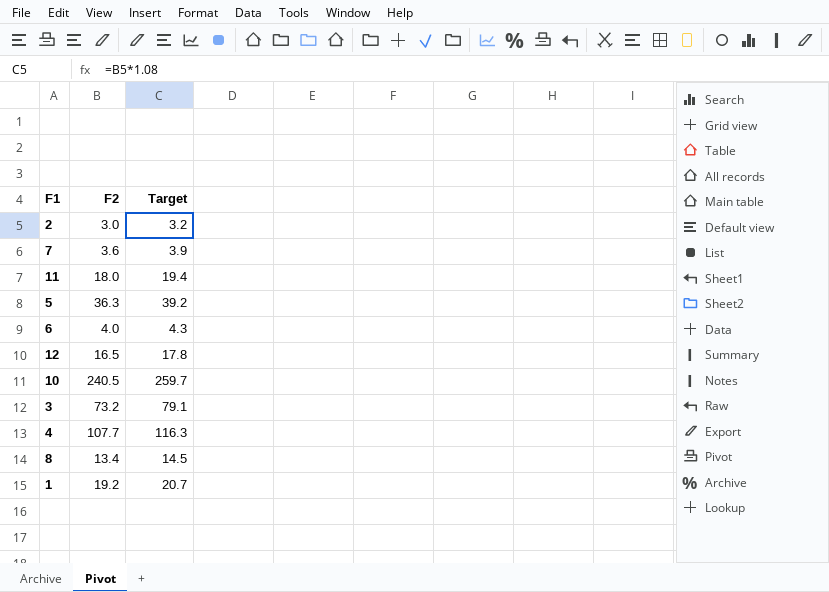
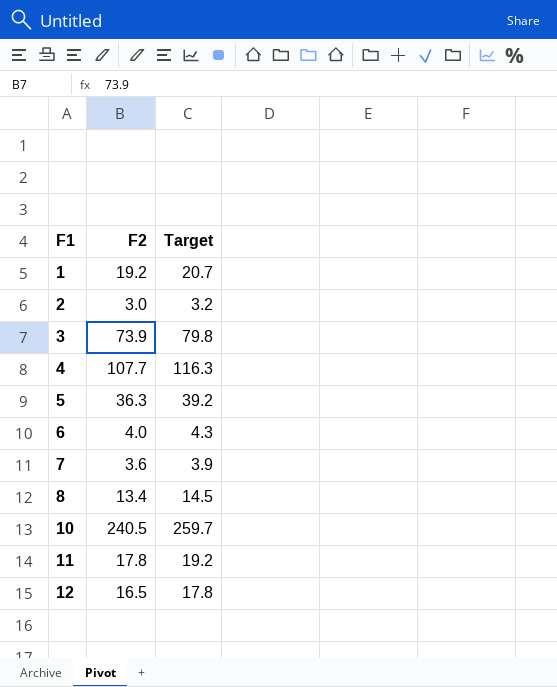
row order: none -> F1 ascending
3 | F2: 73.2 -> 73.9
3 | Target: 79.1 -> 79.8
11 | F2: 18.0 -> 17.8
11 | Target: 19.4 -> 19.2

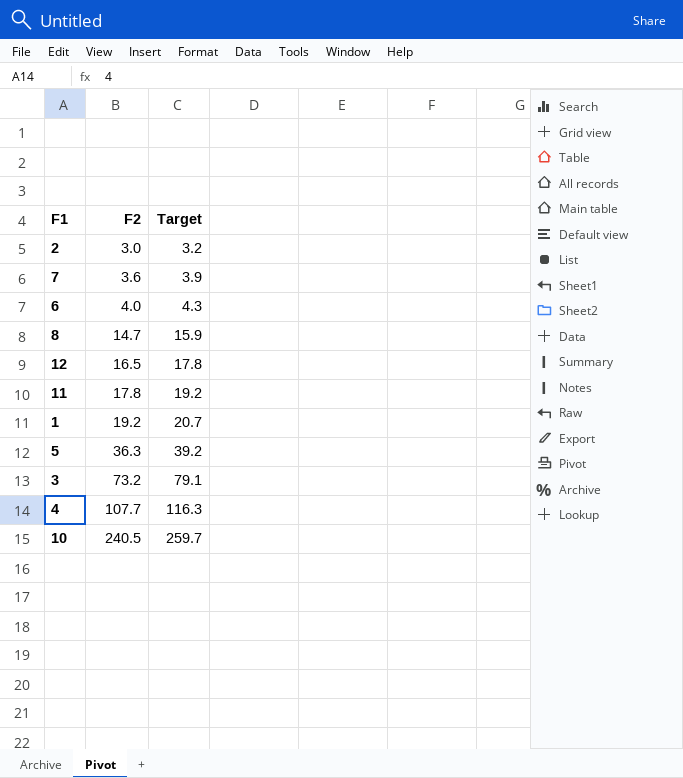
row order: F1 ascending -> F2 ascending
8 | F2: 13.4 -> 14.7
8 | Target: 14.5 -> 15.9
3 | F2: 73.9 -> 73.2
3 | Target: 79.8 -> 79.1

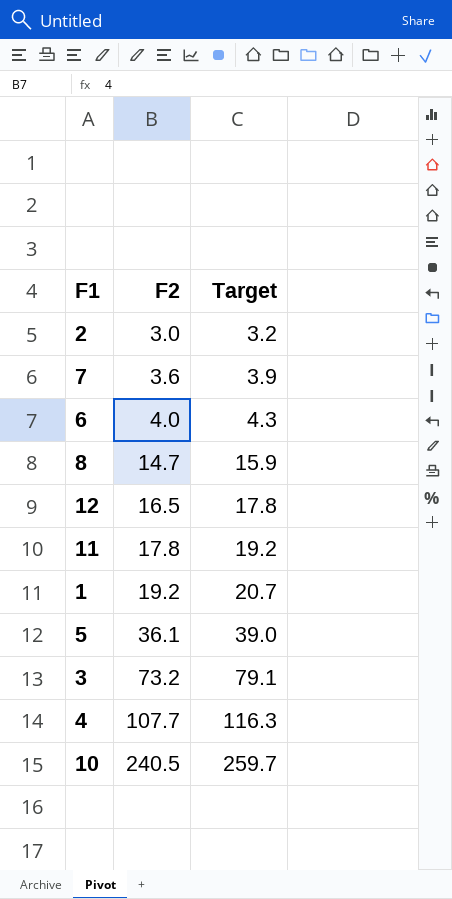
5 | F2: 36.3 -> 36.1
5 | Target: 39.2 -> 39.0

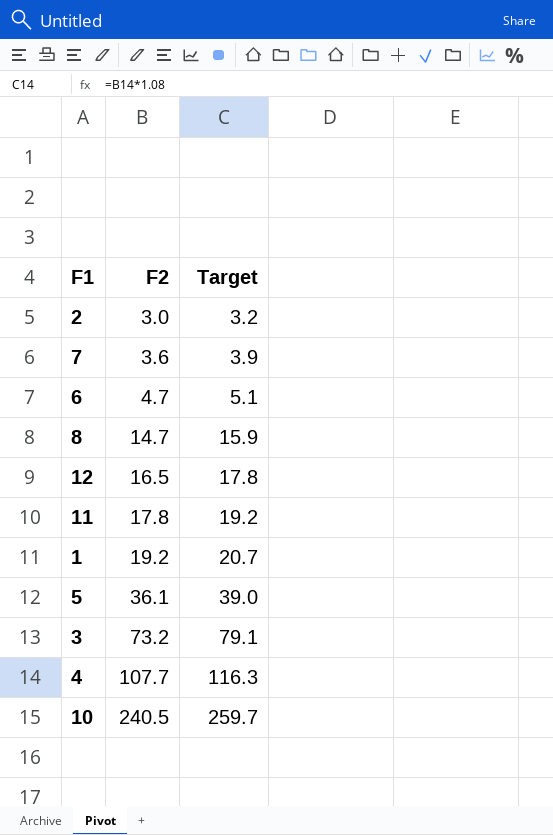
6 | F2: 4.0 -> 4.7
6 | Target: 4.3 -> 5.1

